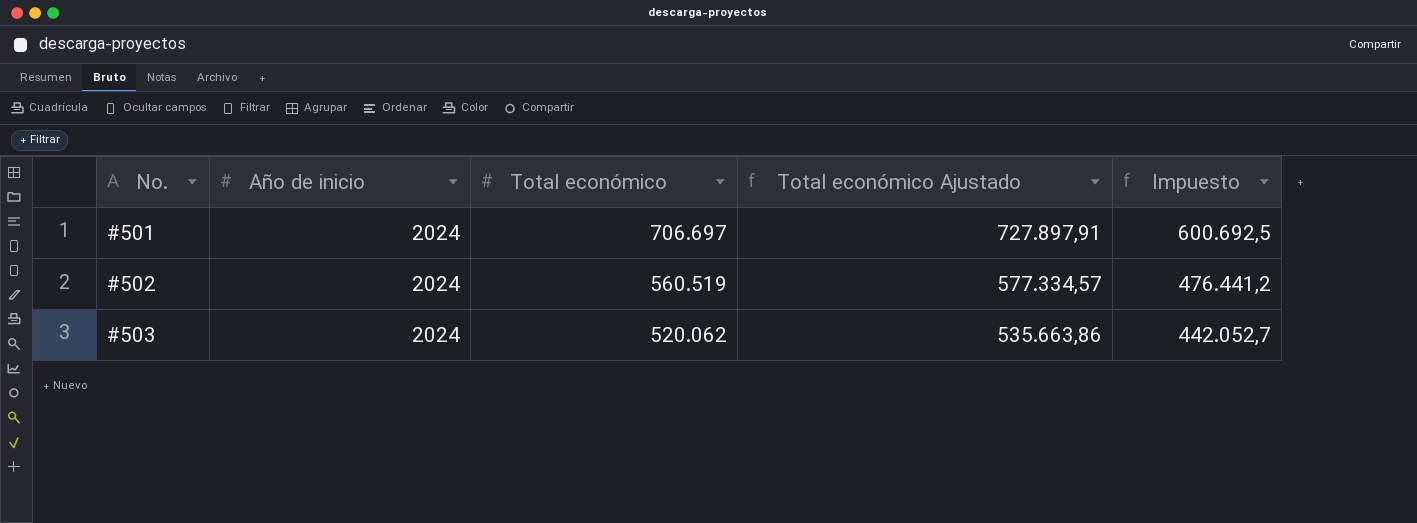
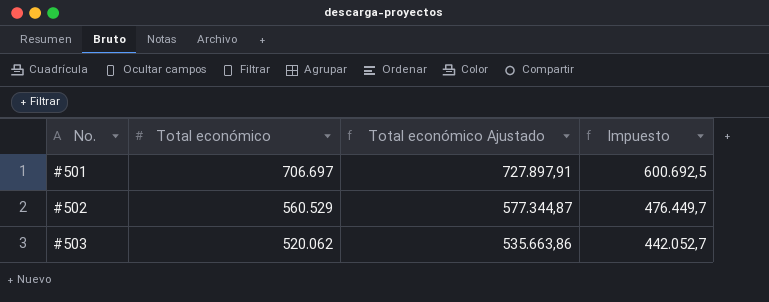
column Año de inicio | position: 2 -> none
#502 | Total económico: 560.519 -> 560.529
#502 | Total económico Ajustado: 577.334,57 -> 577.344,87
#502 | Impuesto: 476.441,2 -> 476.449,7

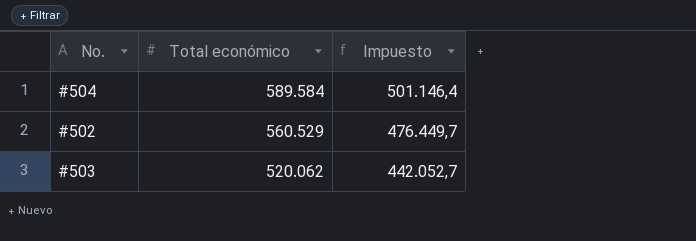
column Total económico Ajustado | formula: [Total económico] * 1,03 -> none
row #501: 706.697 | 727.897,91 | 600.692,5 -> none
row #504: none -> 589.584 | 501.146,4

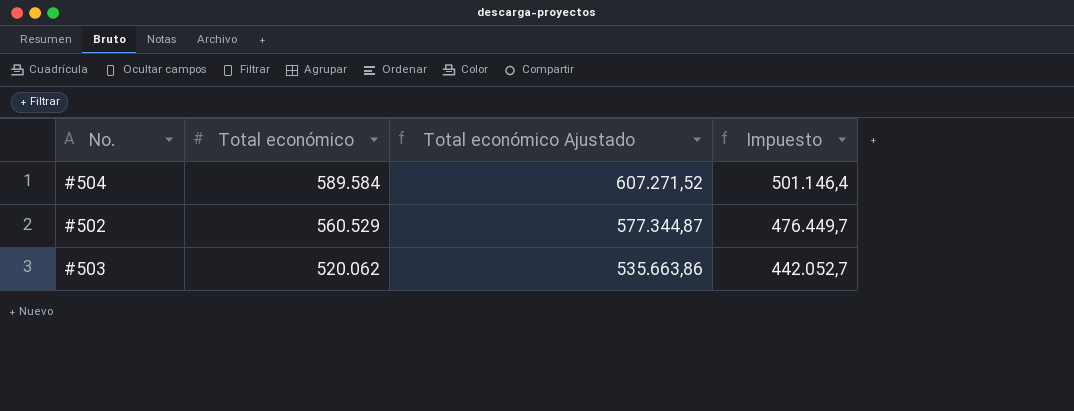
column Total económico Ajustado | formula: none -> [Total económico] * 1,03

